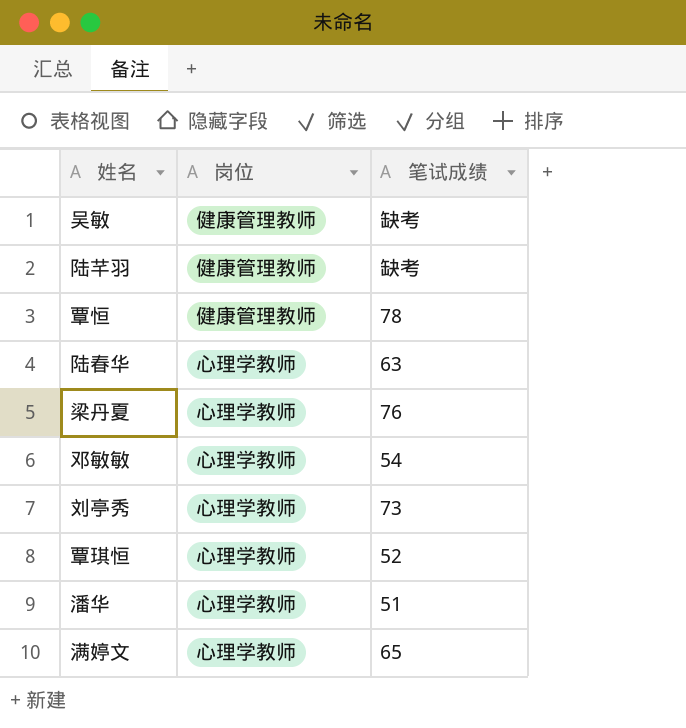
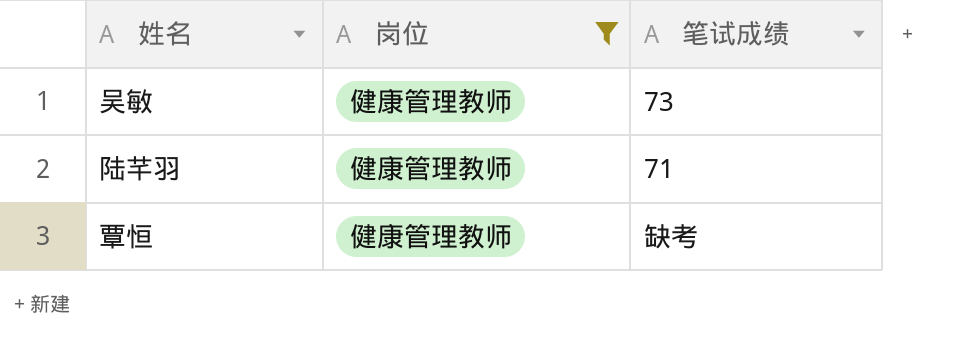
filter: none -> 岗位 = 健康管理教师
吴敏 | 笔试成绩: 缺考 -> 73
陆芊羽 | 笔试成绩: 缺考 -> 71
覃恒 | 笔试成绩: 78 -> 缺考

